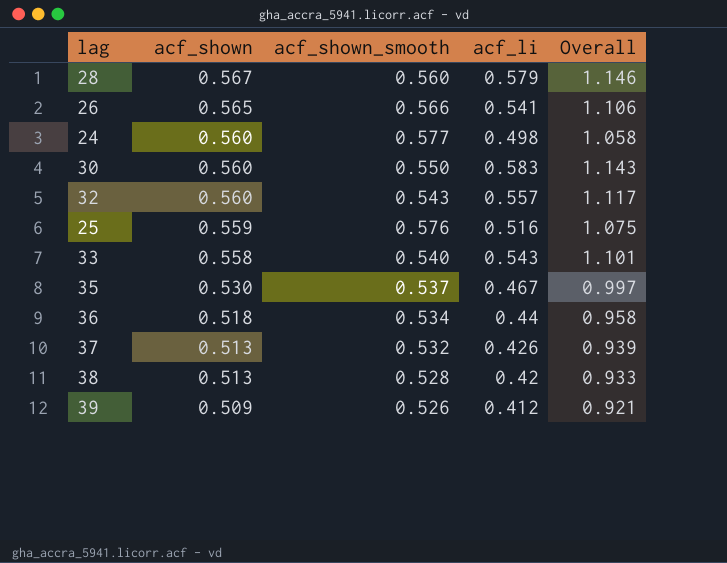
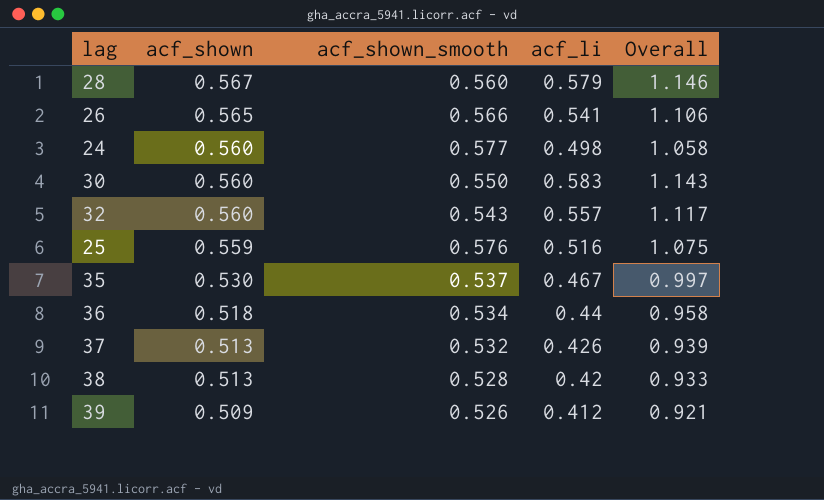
row 33: 0.558 | 0.540 | 0.543 | 1.101 -> none

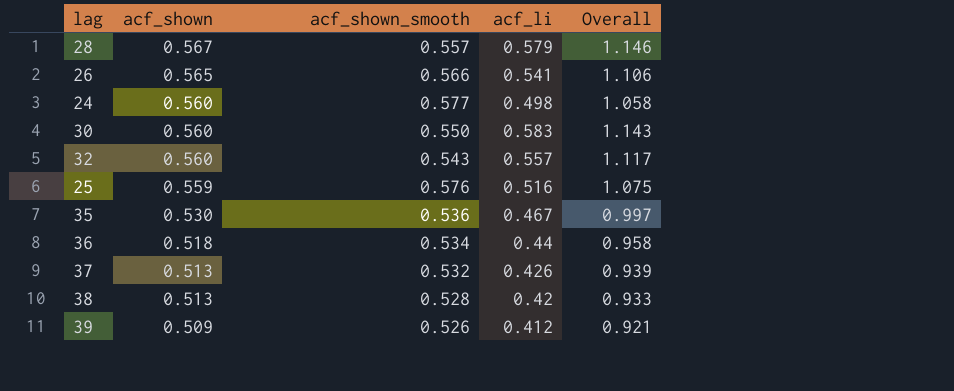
28 | acf_shown_smooth: 0.560 -> 0.557
35 | acf_shown_smooth: 0.537 -> 0.536

